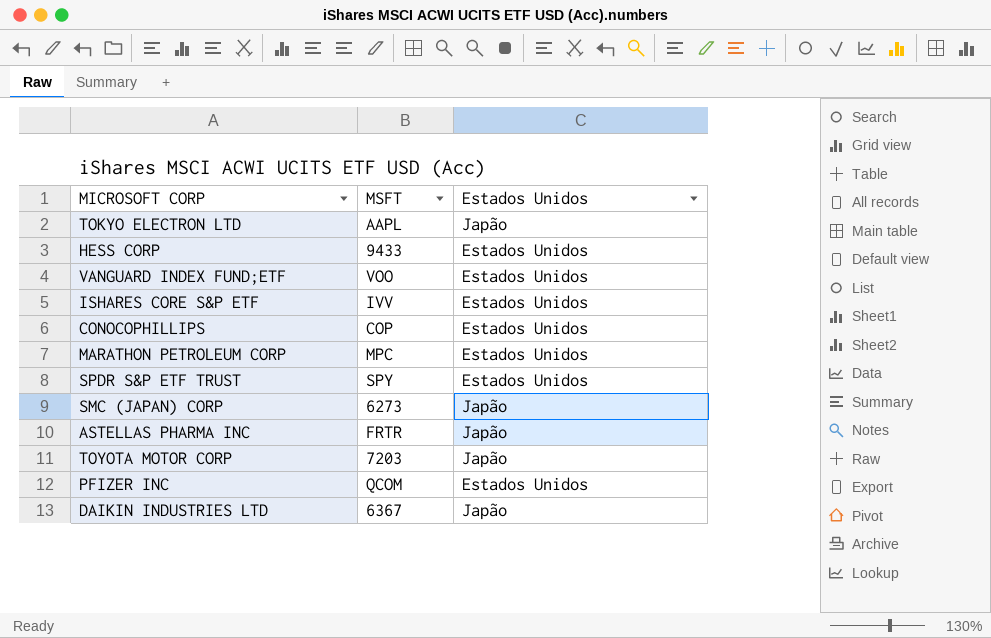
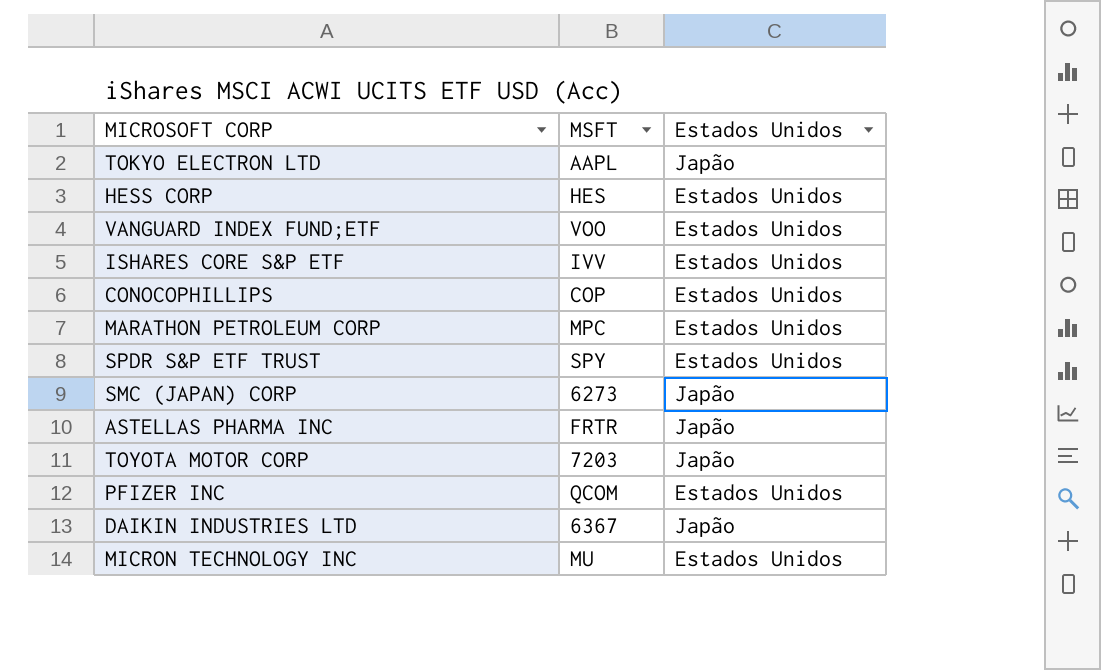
HESS CORP | MSFT: 9433 -> HES
row MICRON TECHNOLOGY INC: none -> MU | Estados Unidos

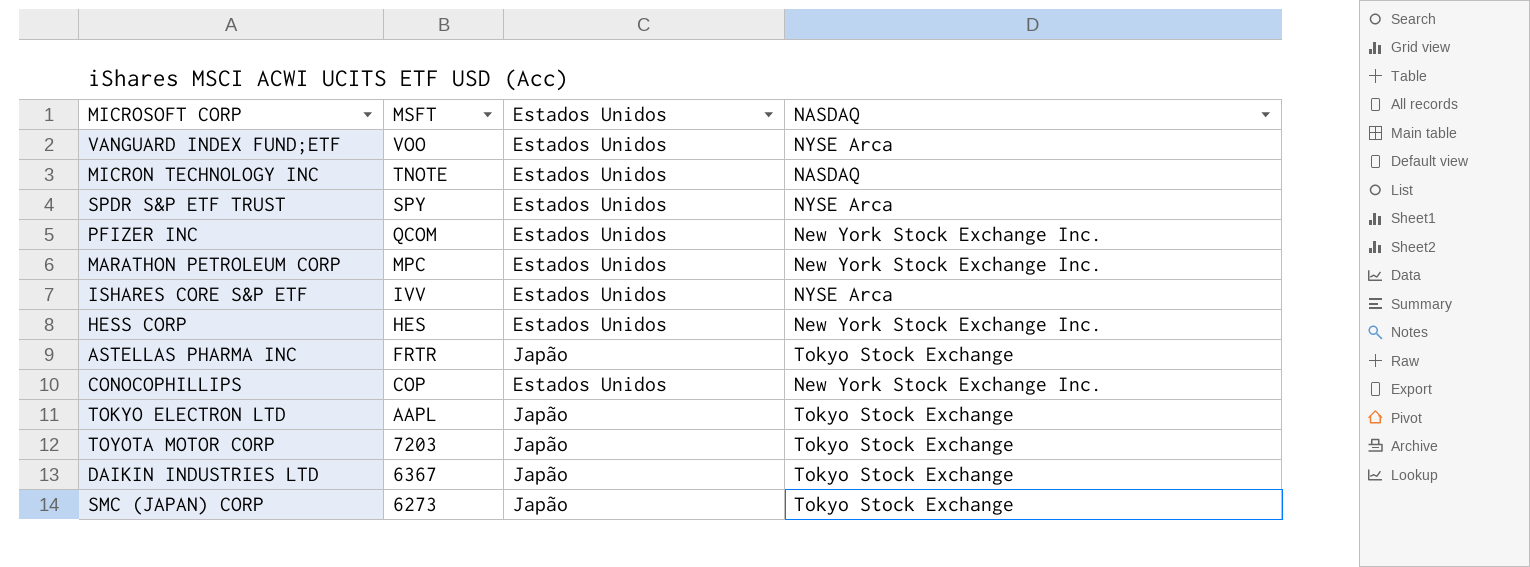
row order: none -> MSFT descending
column NASDAQ | position: none -> 4
MICRON TECHNOLOGY INC | MSFT: MU -> TNOTE

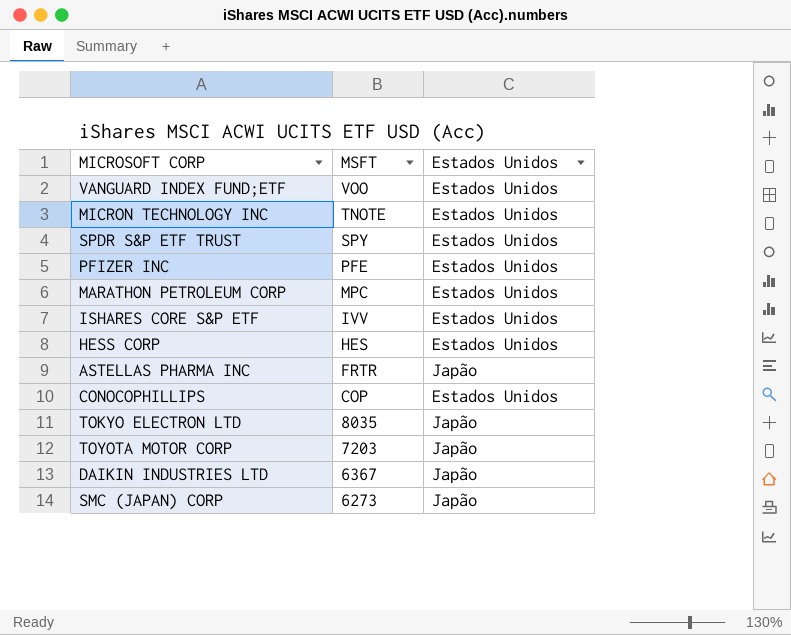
column NASDAQ | position: 4 -> none
PFIZER INC | MSFT: QCOM -> PFE
TOKYO ELECTRON LTD | MSFT: AAPL -> 8035

